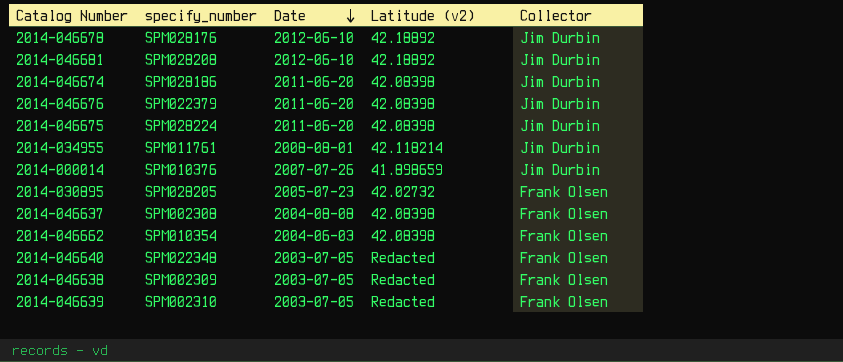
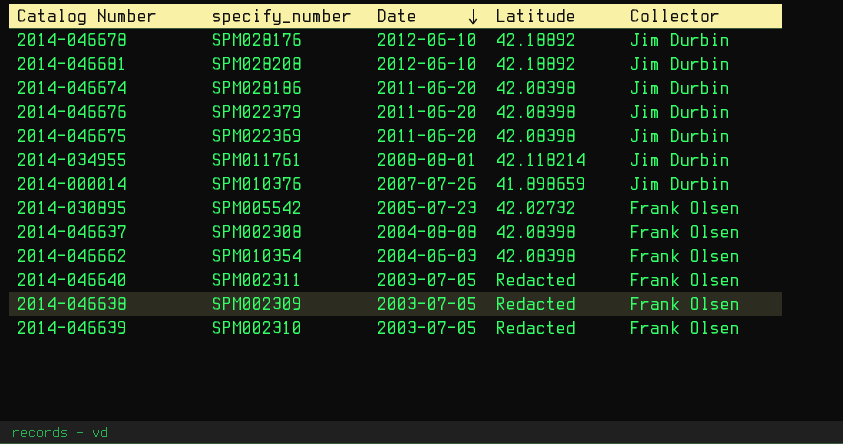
column name: Latitude (v2) -> Latitude
2014-046675 | specify_number: SPM028224 -> SPM022369
2014-030895 | specify_number: SPM028205 -> SPM005542
2014-046640 | specify_number: SPM022348 -> SPM002311

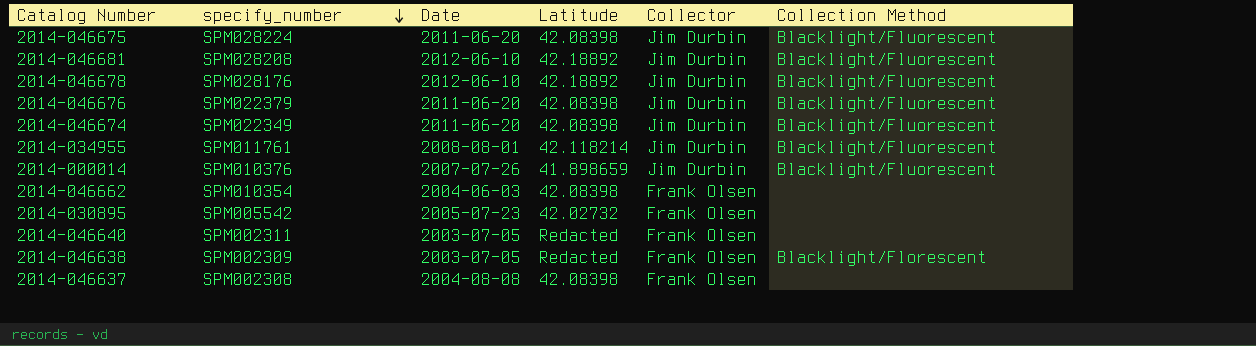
row order: Date descending -> specify_number descending
column Collection Method | position: none -> 6
row 2014-046639: SPM002310 | 2003-07-05 | Redacted | Frank Olsen -> none
2014-046675 | specify_number: SPM022369 -> SPM028224
2014-046674 | specify_number: SPM028186 -> SPM022349

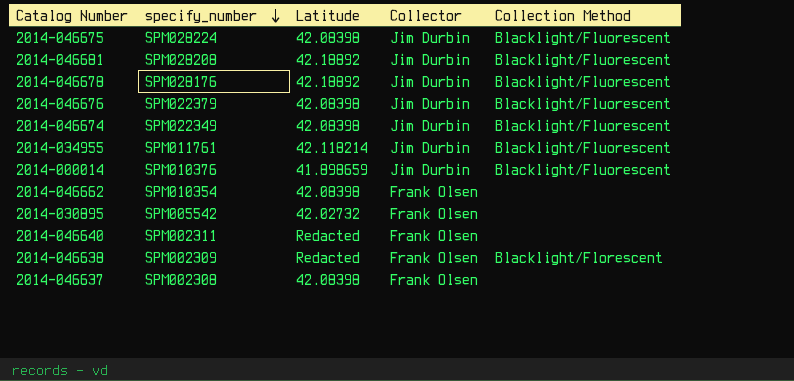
column Date | position: 3 -> none

